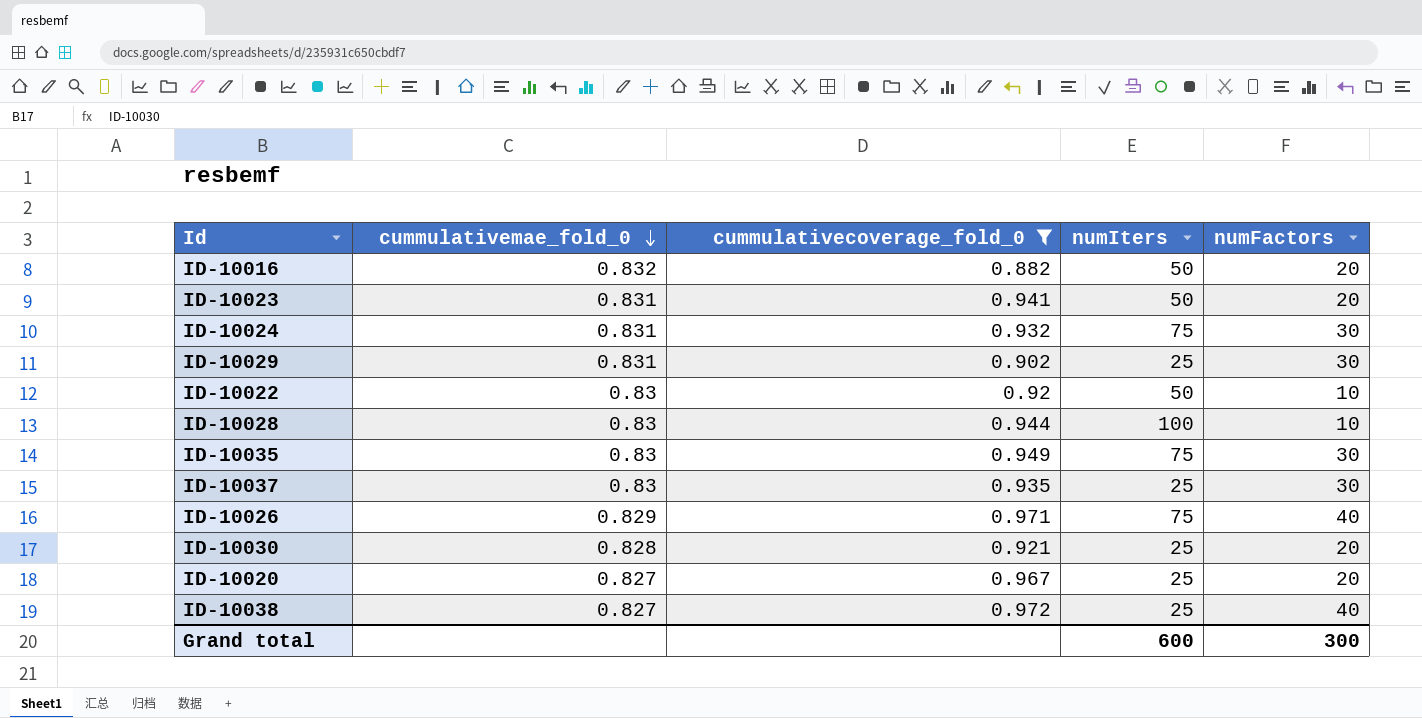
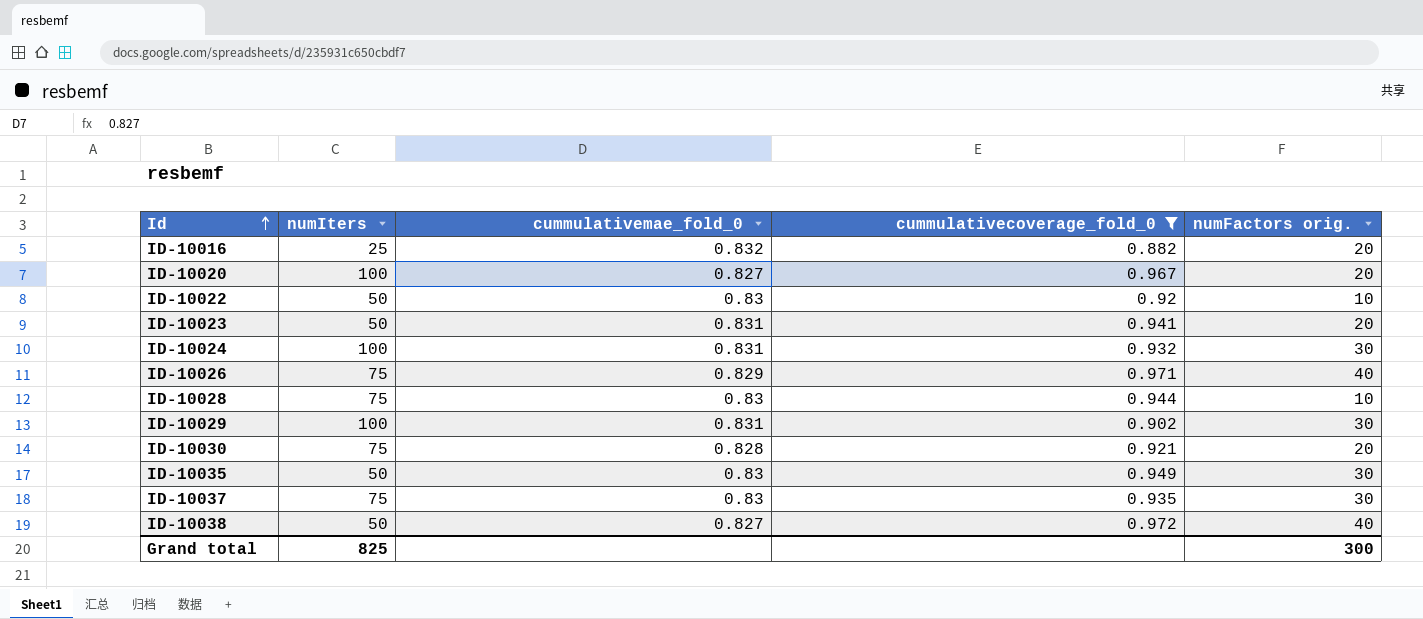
row order: cummulativemae_fold_0 descending -> Id ascending
column numIters | position: 4 -> 2
column name: numFactors -> numFactors orig.
ID-10016 | numIters: 50 -> 25
ID-10020 | numIters: 25 -> 100
ID-10024 | numIters: 75 -> 100
ID-10028 | numIters: 100 -> 75
ID-10029 | numIters: 25 -> 100
ID-10030 | numIters: 25 -> 75
ID-10035 | numIters: 75 -> 50
ID-10037 | numIters: 25 -> 75
ID-10038 | numIters: 25 -> 50
Grand total | numIters: 600 -> 825

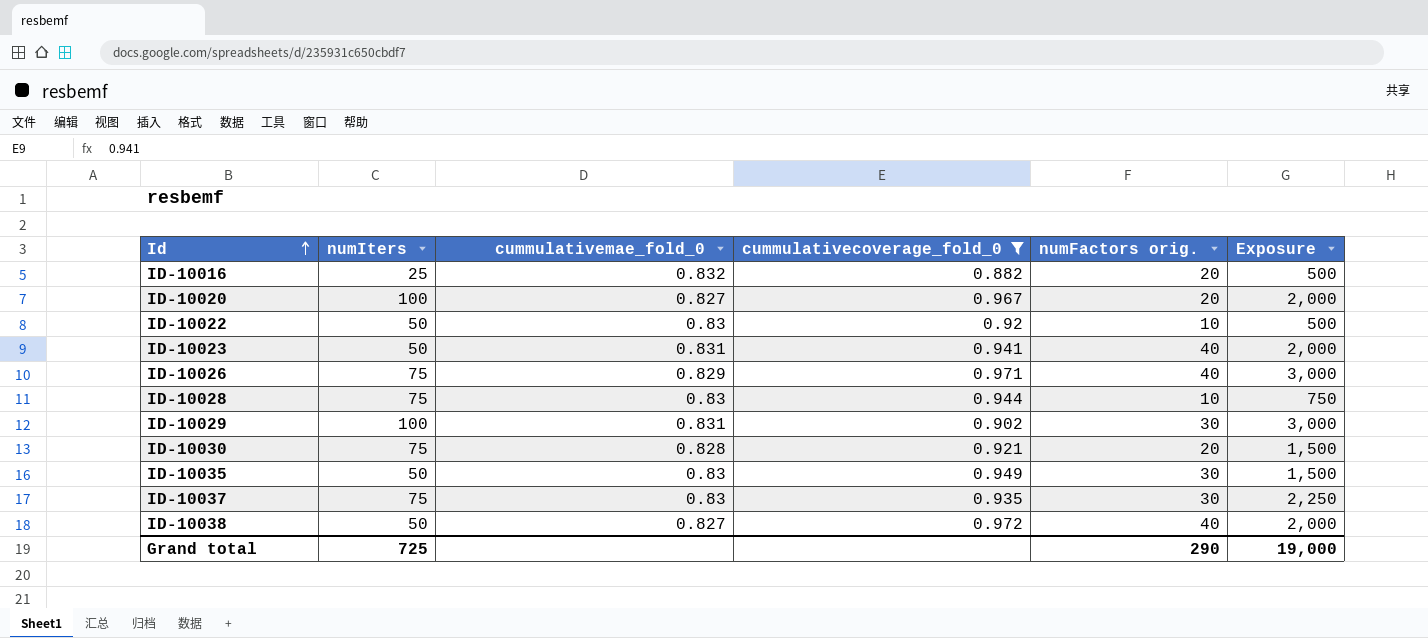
column Exposure | formula: none -> [numIters] * [numFactors orig.]
row ID-10024: 100 | 0.831 | 0.932 | 30 -> none
ID-10023 | numFactors orig.: 20 -> 40
Grand total | numIters: 825 -> 725
Grand total | numFactors orig.: 300 -> 290

